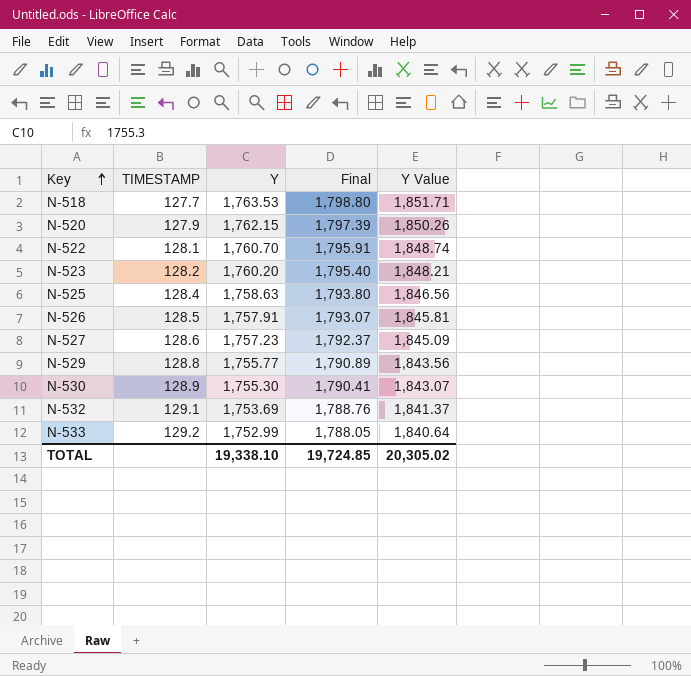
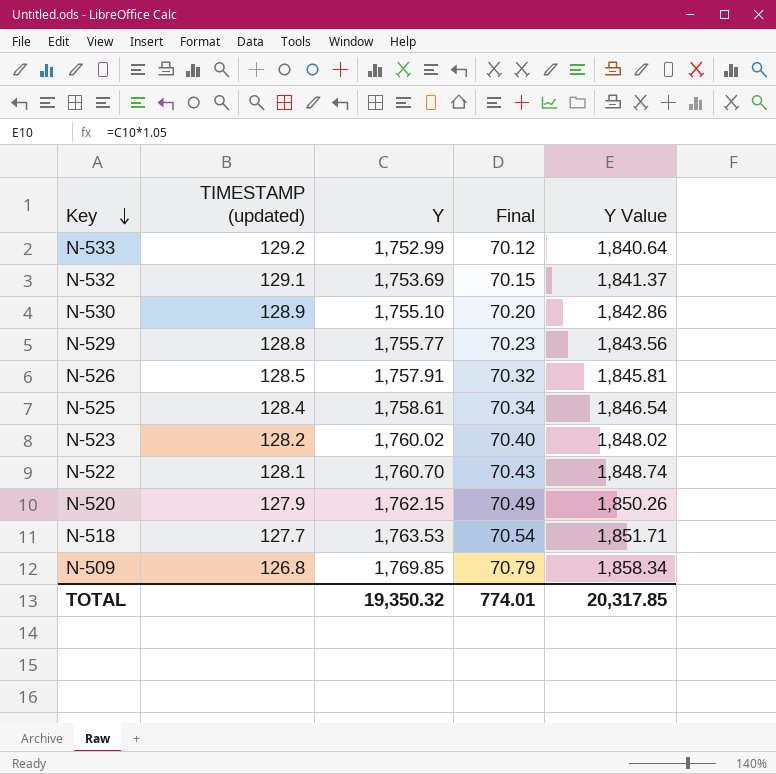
row order: Key ascending -> Key descending
column name: TIMESTAMP -> TIMESTAMP (updated)
column Final | formula: [Y] * 1.02 -> [Y] * 0.04
row N-527: 128.6 | 1,757.23 | 1,792.37 | 1,845.09 -> none
N-530 | Y: 1,755.30 -> 1,755.10
N-530 | Y Value: 1,843.07 -> 1,842.86
N-525 | Y: 1,758.63 -> 1,758.61
N-525 | Y Value: 1,846.56 -> 1,846.54
N-523 | Y: 1,760.20 -> 1,760.02
N-523 | Y Value: 1,848.21 -> 1,848.02
row N-509: none -> 126.8 | 1,769.85 | 70.79 | 1,858.34
TOTAL | Y: 19,338.10 -> 19,350.32
TOTAL | Final: 19,724.85 -> 774.01
TOTAL | Y Value: 20,305.02 -> 20,317.85

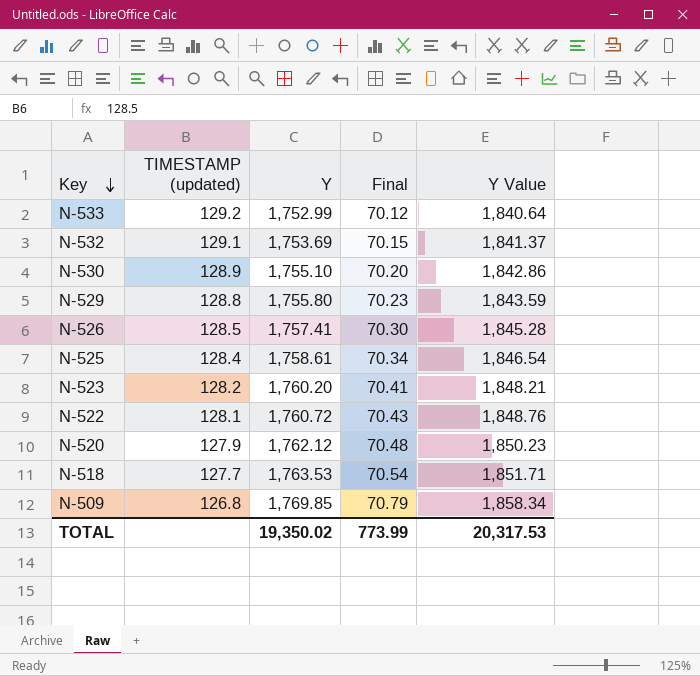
N-529 | Y: 1,755.77 -> 1,755.80
N-529 | Y Value: 1,843.56 -> 1,843.59
N-526 | Y: 1,757.91 -> 1,757.41
N-526 | Final: 70.32 -> 70.30
N-526 | Y Value: 1,845.81 -> 1,845.28
N-523 | Y: 1,760.02 -> 1,760.20
N-523 | Final: 70.40 -> 70.41
N-523 | Y Value: 1,848.02 -> 1,848.21
N-522 | Y: 1,760.70 -> 1,760.72
N-522 | Y Value: 1,848.74 -> 1,848.76
N-520 | Y: 1,762.15 -> 1,762.12
N-520 | Final: 70.49 -> 70.48
N-520 | Y Value: 1,850.26 -> 1,850.23
TOTAL | Y: 19,350.32 -> 19,350.02
TOTAL | Final: 774.01 -> 773.99
TOTAL | Y Value: 20,317.85 -> 20,317.53

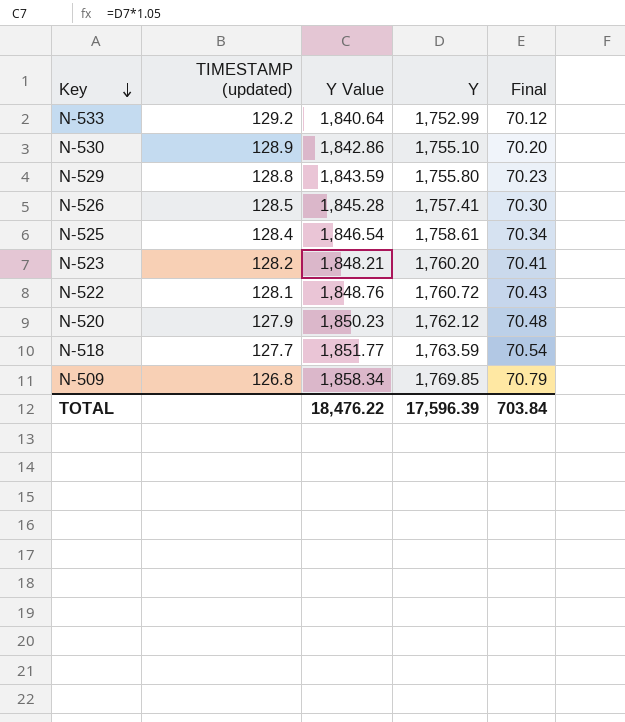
column Y Value | position: 5 -> 3
row N-532: 129.1 | 1,753.69 | 70.15 | 1,841.37 -> none
N-518 | Y Value: 1,851.71 -> 1,851.77
N-518 | Y: 1,763.53 -> 1,763.59
TOTAL | Y Value: 20,317.53 -> 18,476.22
TOTAL | Y: 19,350.02 -> 17,596.39
TOTAL | Final: 773.99 -> 703.84

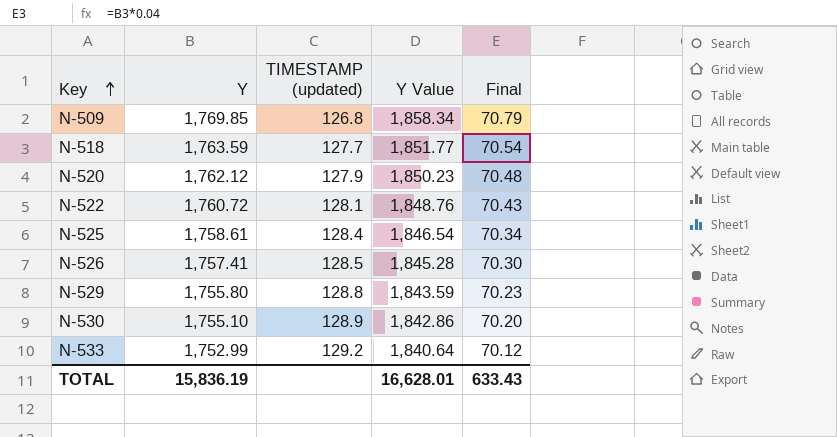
row order: Key descending -> Key ascending
column Y | position: 4 -> 2
row N-523: 128.2 | 1,848.21 | 1,760.20 | 70.41 -> none
TOTAL | Y: 17,596.39 -> 15,836.19
TOTAL | Y Value: 18,476.22 -> 16,628.01
TOTAL | Final: 703.84 -> 633.43

